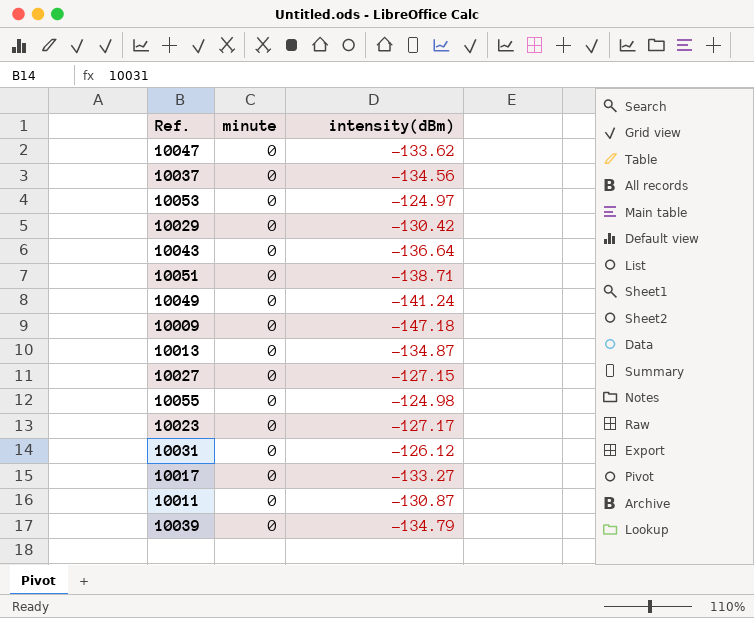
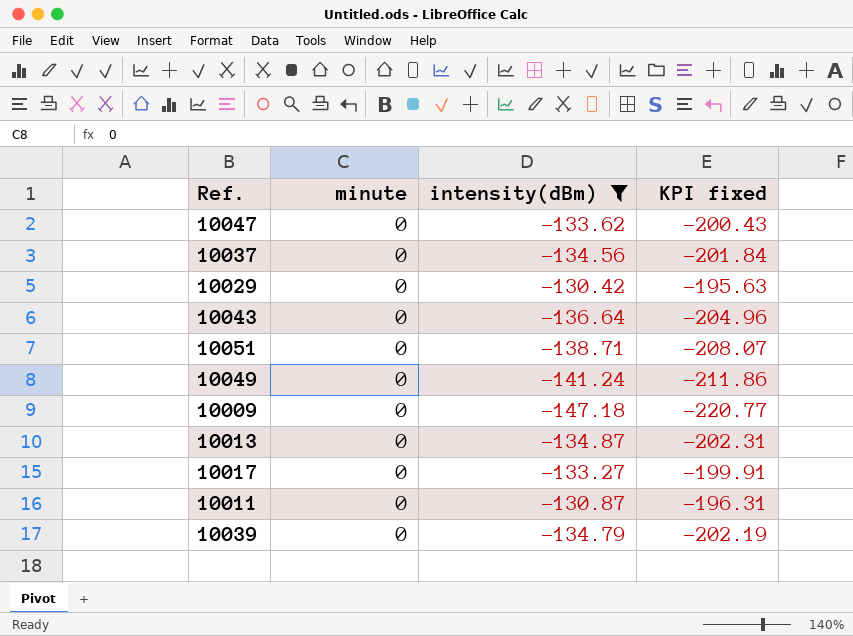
filter: none -> intensity(dBm) <= -130.42
column KPI fixed | formula: none -> [intensity(dBm)] * 1.5

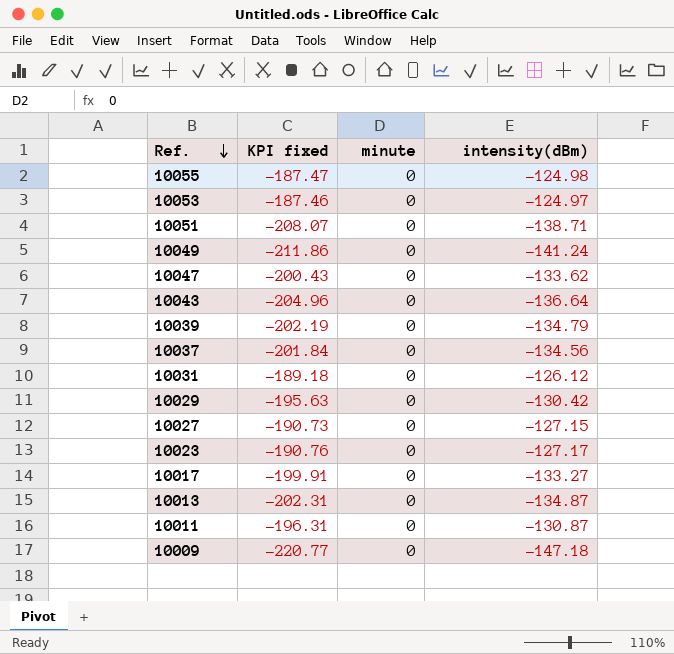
filter: intensity(dBm) <= -130.42 -> none
row order: none -> Ref. descending
column KPI fixed | position: 4 -> 2

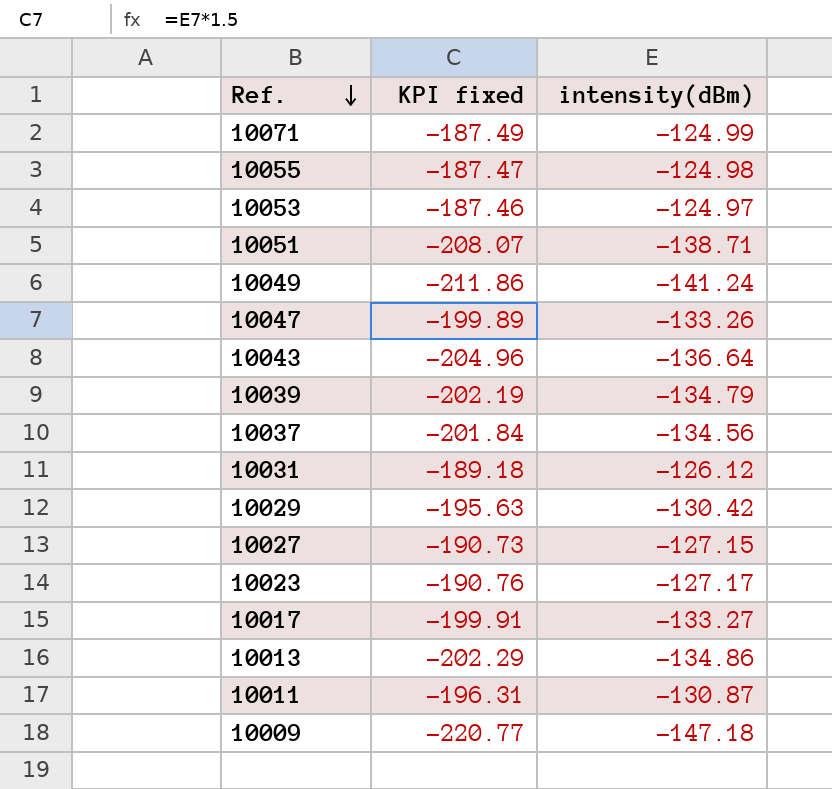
column minute | position: 3 -> none
row 10071: none -> -187.49 | -124.99
10047 | KPI fixed: -200.43 -> -199.89
10047 | intensity(dBm): -133.62 -> -133.26
10013 | KPI fixed: -202.31 -> -202.29
10013 | intensity(dBm): -134.87 -> -134.86

